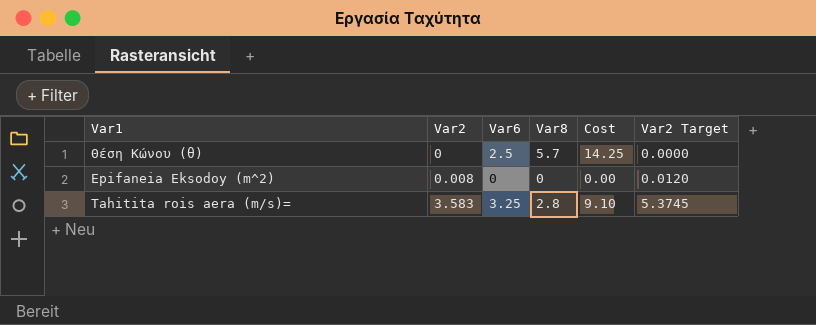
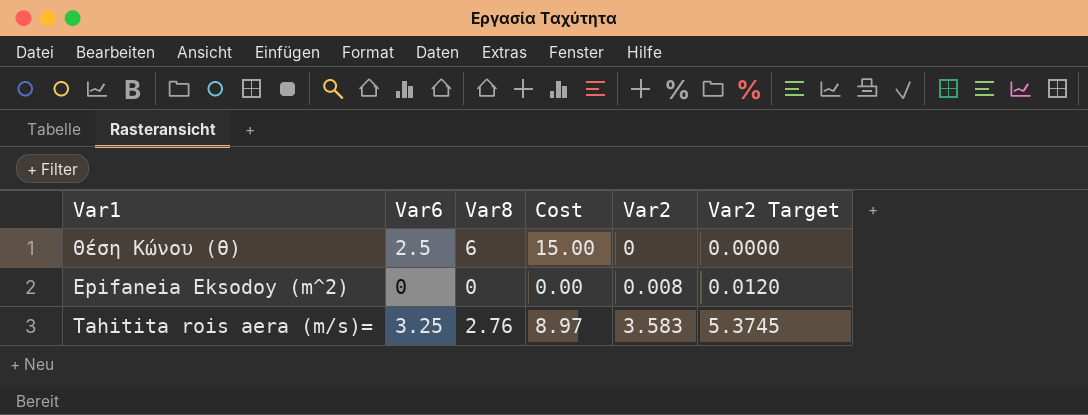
column Var2 | position: 2 -> 5
Θέση Κώνου (θ) | Var8: 5.7 -> 6
Θέση Κώνου (θ) | Cost: 14.25 -> 15.00
Tahitita rois aera (m/s)= | Var8: 2.8 -> 2.76
Tahitita rois aera (m/s)= | Cost: 9.10 -> 8.97

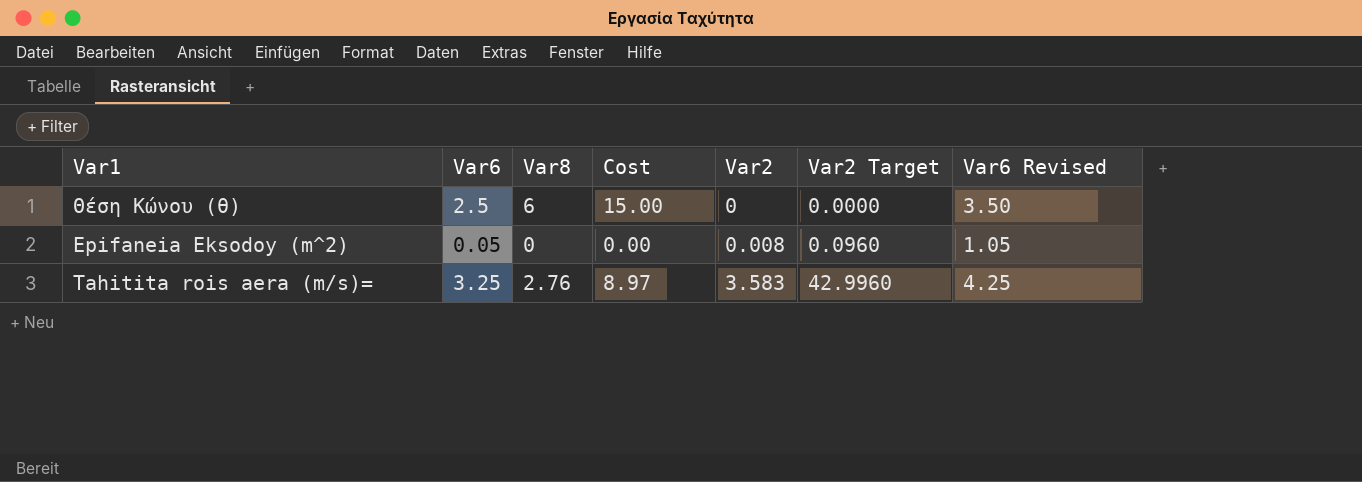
column Var2 Target | formula: [Var2] * 1.5 -> [Var2] * 12
column Var6 Revised | formula: none -> [Var6] + 1
Epifaneia Eksodoy (m^2) | Var6: 0 -> 0.05

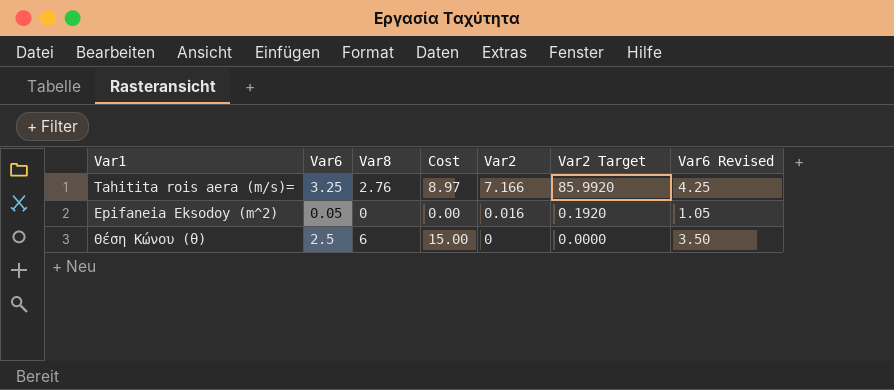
row order: Var2 ascending -> Var2 descending
Tahitita rois aera (m/s)= | Var2: 3.583 -> 7.166
Tahitita rois aera (m/s)= | Var2 Target: 42.9960 -> 85.9920
Epifaneia Eksodoy (m^2) | Var2: 0.008 -> 0.016
Epifaneia Eksodoy (m^2) | Var2 Target: 0.0960 -> 0.1920

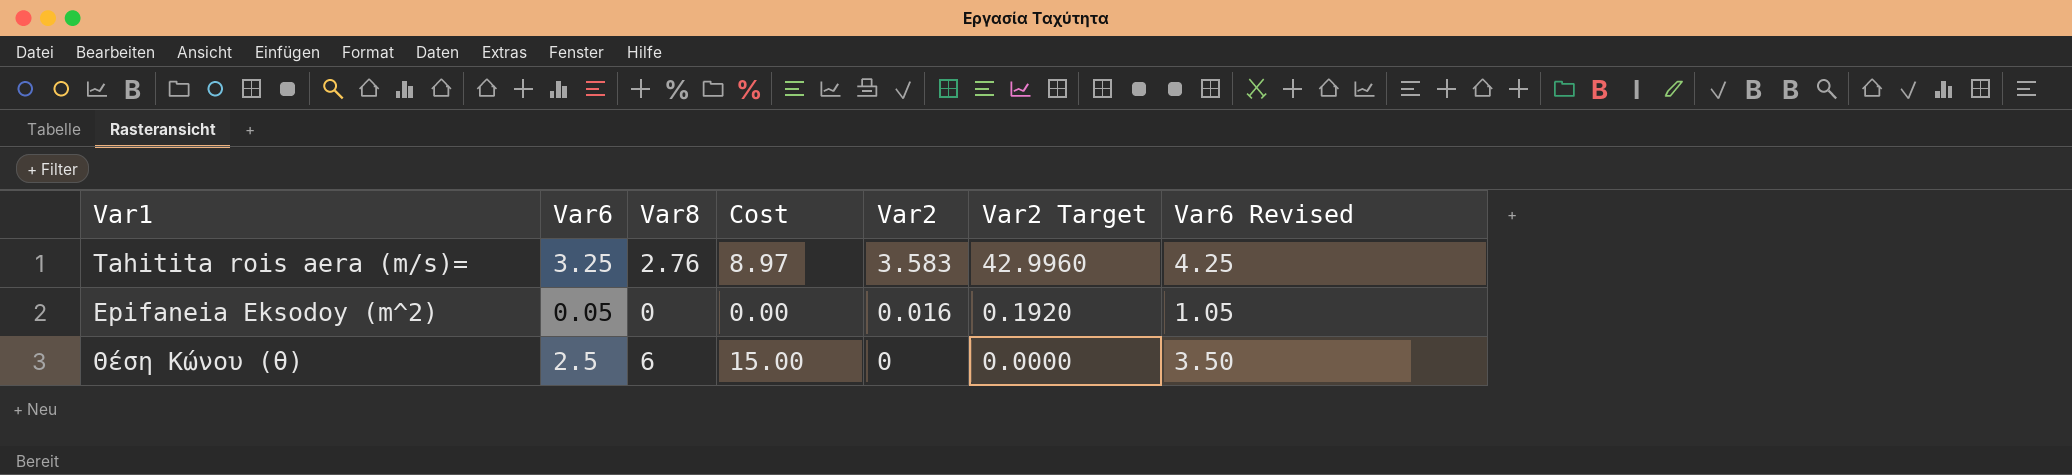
Tahitita rois aera (m/s)= | Var2: 7.166 -> 3.583
Tahitita rois aera (m/s)= | Var2 Target: 85.9920 -> 42.9960

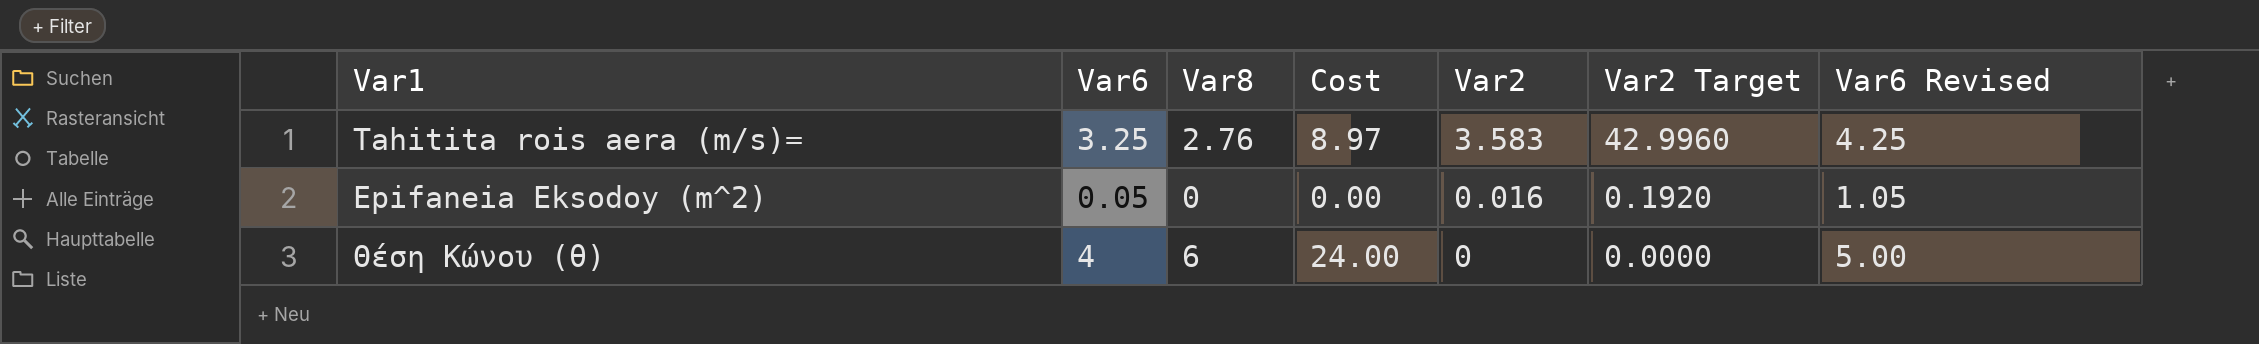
Θέση Κώνου (θ) | Var6: 2.5 -> 4
Θέση Κώνου (θ) | Cost: 15.00 -> 24.00
Θέση Κώνου (θ) | Var6 Revised: 3.50 -> 5.00

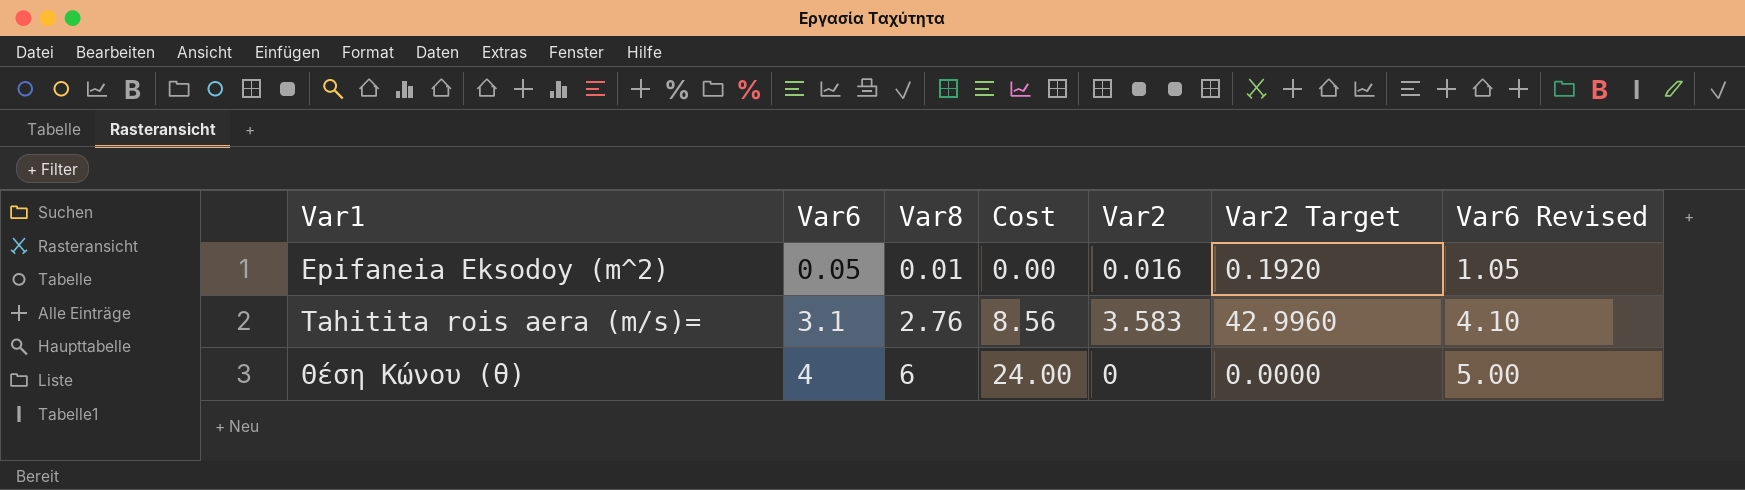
row order: Var2 descending -> Var1 ascending
Epifaneia Eksodoy (m^2) | Var8: 0 -> 0.01
Tahitita rois aera (m/s)= | Var6: 3.25 -> 3.1
Tahitita rois aera (m/s)= | Cost: 8.97 -> 8.56
Tahitita rois aera (m/s)= | Var6 Revised: 4.25 -> 4.10

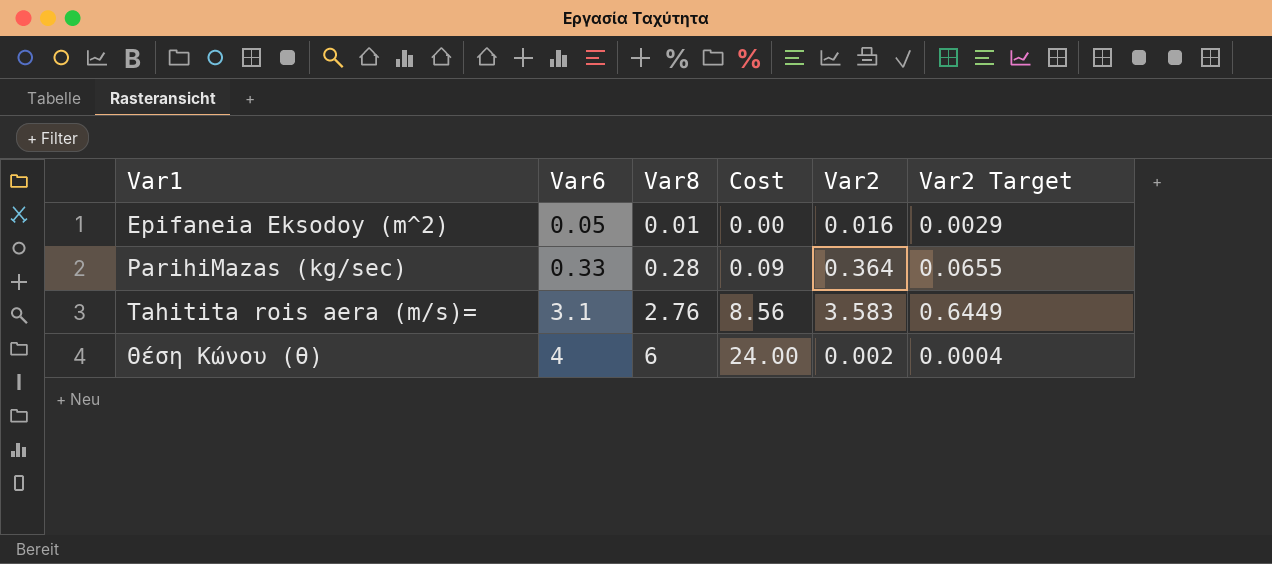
column Var6 Revised | formula: [Var6] + 1 -> none
column Var2 Target | formula: [Var2] * 12 -> [Var2] * 0.18
row ParihiMazas (kg/sec): none -> 0.33 | 0.28 | 0.09 | 0.364 | 0.0655
Θέση Κώνου (θ) | Var2: 0 -> 0.002

